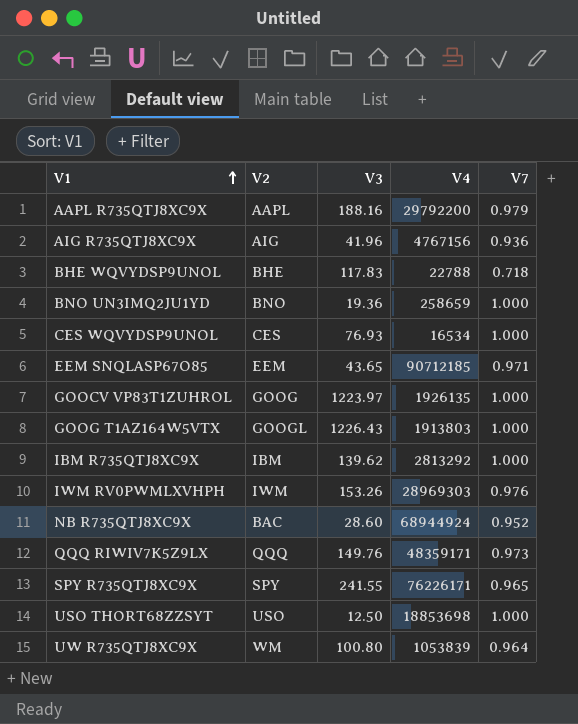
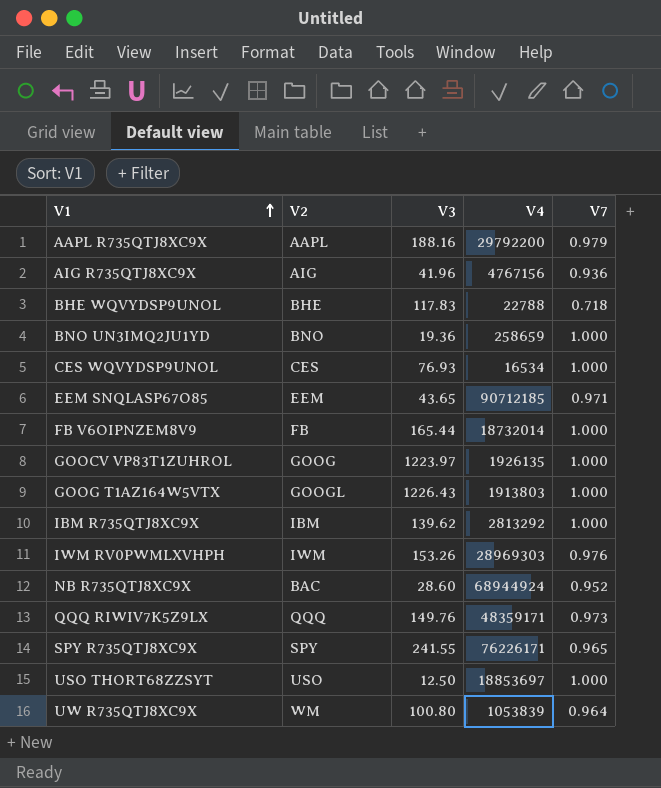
row FB V6OIPNZEM8V9: none -> FB | 165.44 | 18732014 | 1.000
USO THORT68ZZSYT | V4: 18853698 -> 18853697

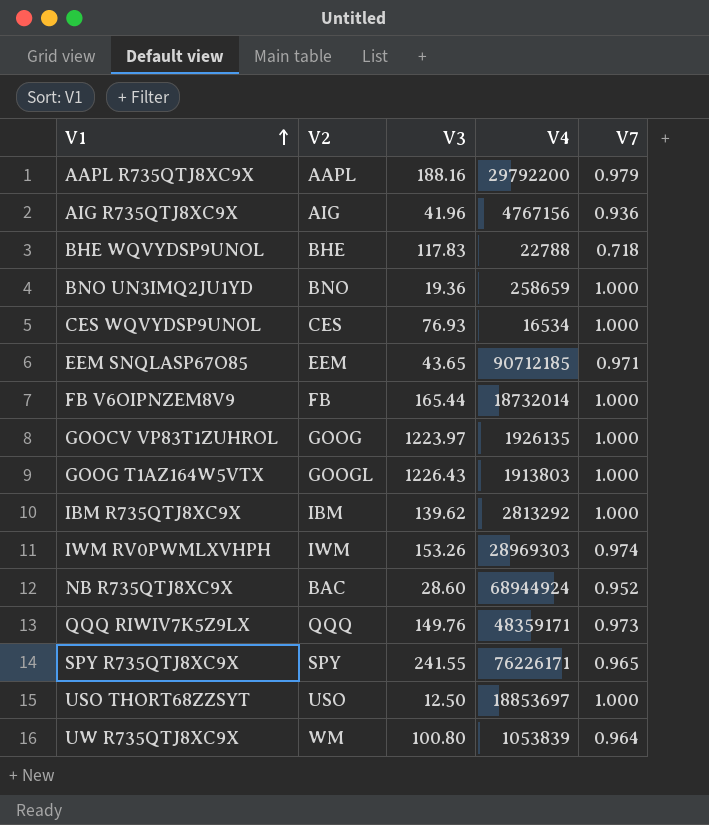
IWM RV0PWMLXVHPH | V7: 0.976 -> 0.974

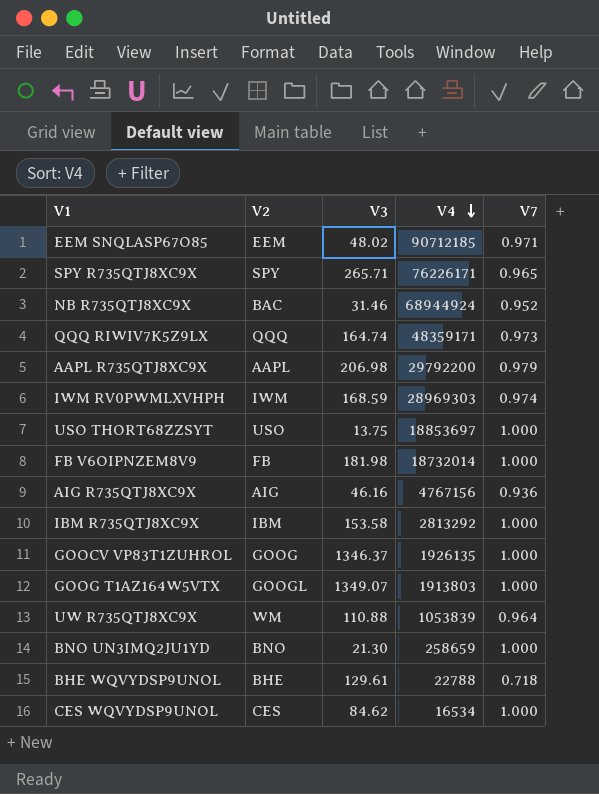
row order: V1 ascending -> V4 descending
EEM SNQLASP67O85 | V3: 43.65 -> 48.02
SPY R735QTJ8XC9X | V3: 241.55 -> 265.71
NB R735QTJ8XC9X | V3: 28.60 -> 31.46
QQQ RIWIV7K5Z9LX | V3: 149.76 -> 164.74
AAPL R735QTJ8XC9X | V3: 188.16 -> 206.98
IWM RV0PWMLXVHPH | V3: 153.26 -> 168.59
USO THORT68ZZSYT | V3: 12.50 -> 13.75
FB V6OIPNZEM8V9 | V3: 165.44 -> 181.98
AIG R735QTJ8XC9X | V3: 41.96 -> 46.16
IBM R735QTJ8XC9X | V3: 139.62 -> 153.58
GOOCV VP83T1ZUHROL | V3: 1223.97 -> 1346.37
GOOG T1AZ164W5VTX | V3: 1226.43 -> 1349.07
UW R735QTJ8XC9X | V3: 100.80 -> 110.88
BNO UN3IMQ2JU1YD | V3: 19.36 -> 21.30
BHE WQVYDSP9UNOL | V3: 117.83 -> 129.61
CES WQVYDSP9UNOL | V3: 76.93 -> 84.62

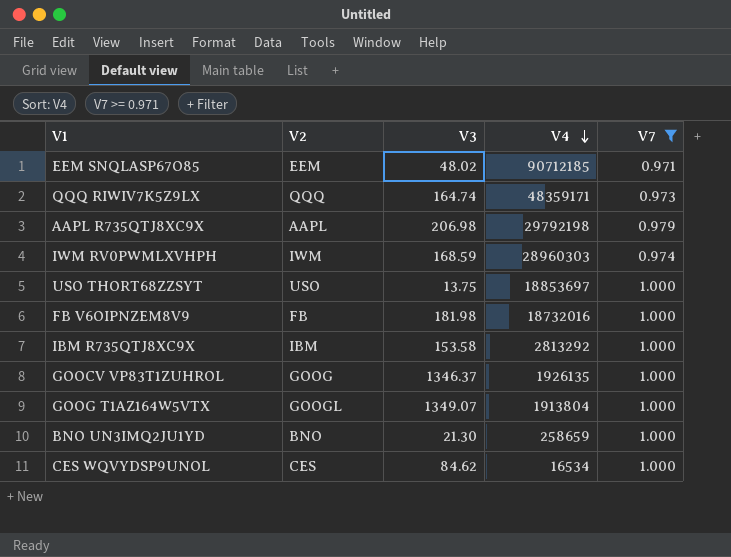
filter: none -> V7 >= 0.971
AAPL R735QTJ8XC9X | V4: 29792200 -> 29792198
IWM RV0PWMLXVHPH | V4: 28969303 -> 28960303
FB V6OIPNZEM8V9 | V4: 18732014 -> 18732016
GOOG T1AZ164W5VTX | V4: 1913803 -> 1913804

